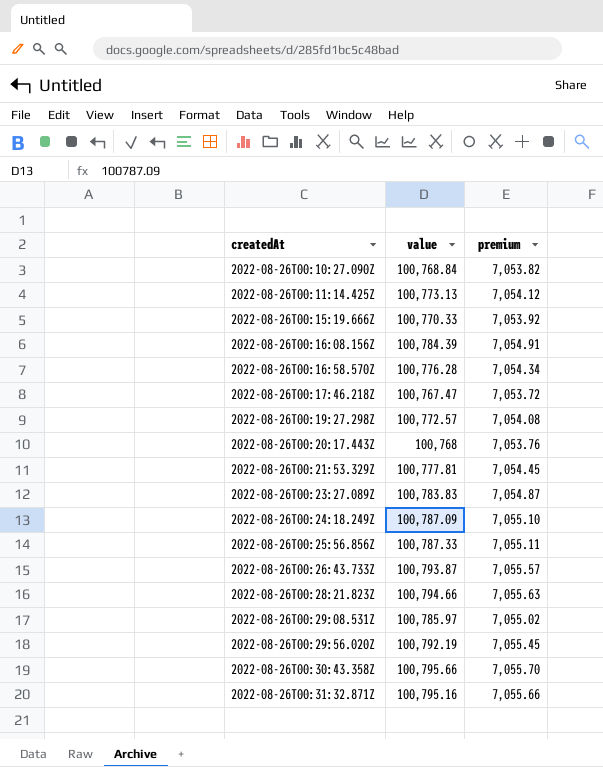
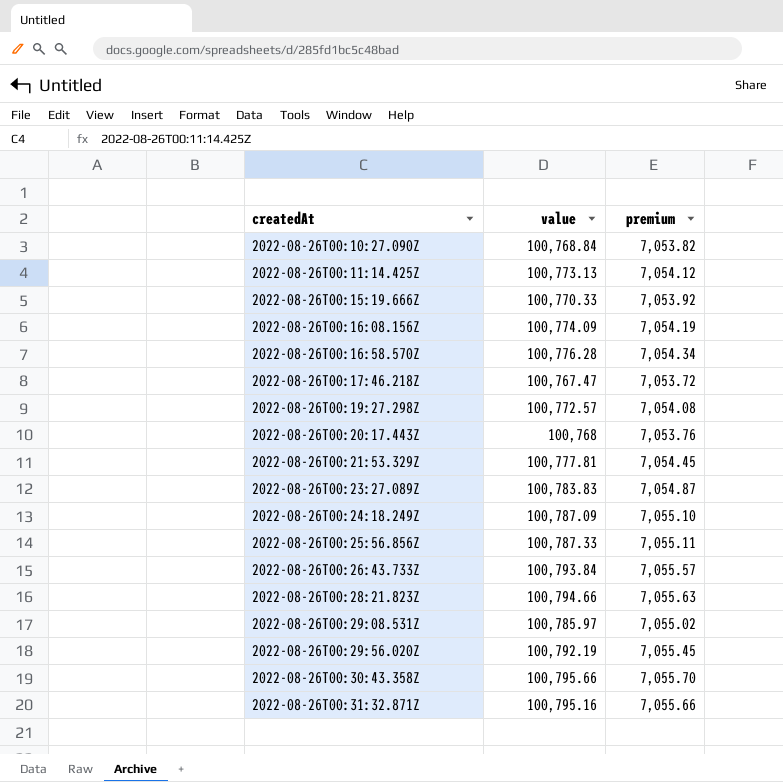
2022-08-26T00:16:08.156Z | value: 100,784.39 -> 100,774.09
2022-08-26T00:16:08.156Z | premium: 7,054.91 -> 7,054.19
2022-08-26T00:26:43.733Z | value: 100,793.87 -> 100,793.84

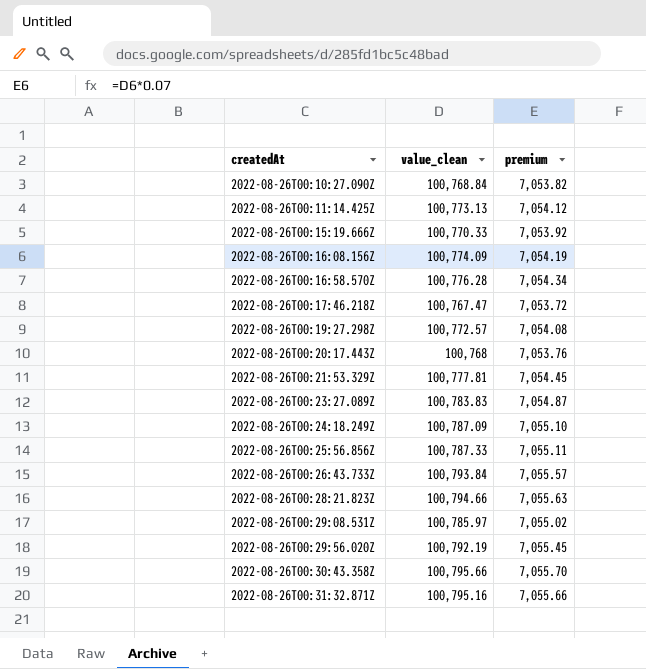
column name: value -> value_clean

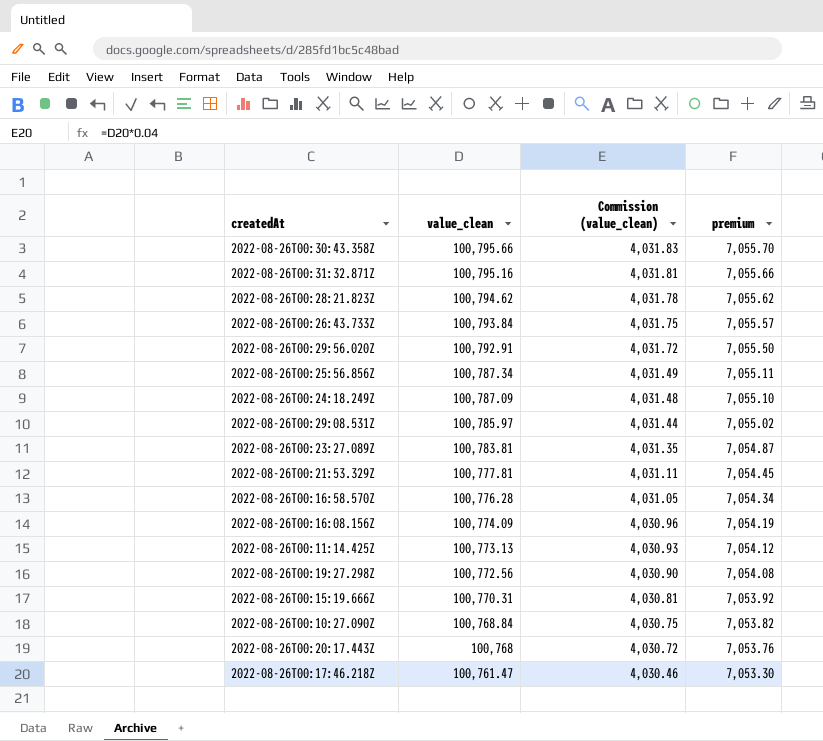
row order: createdAt ascending -> value_clean descending
column Commission (value_clean) | formula: none -> [value_clean] * 0.04
2022-08-26T00:28:21.823Z | value_clean: 100,794.66 -> 100,794.62
2022-08-26T00:28:21.823Z | premium: 7,055.63 -> 7,055.62
2022-08-26T00:29:56.020Z | value_clean: 100,792.19 -> 100,792.91
2022-08-26T00:29:56.020Z | premium: 7,055.45 -> 7,055.50
2022-08-26T00:25:56.856Z | value_clean: 100,787.33 -> 100,787.34
2022-08-26T00:23:27.089Z | value_clean: 100,783.83 -> 100,783.81
2022-08-26T00:19:27.298Z | value_clean: 100,772.57 -> 100,772.56
2022-08-26T00:15:19.666Z | value_clean: 100,770.33 -> 100,770.31
2022-08-26T00:17:46.218Z | value_clean: 100,767.47 -> 100,761.47
2022-08-26T00:17:46.218Z | premium: 7,053.72 -> 7,053.30

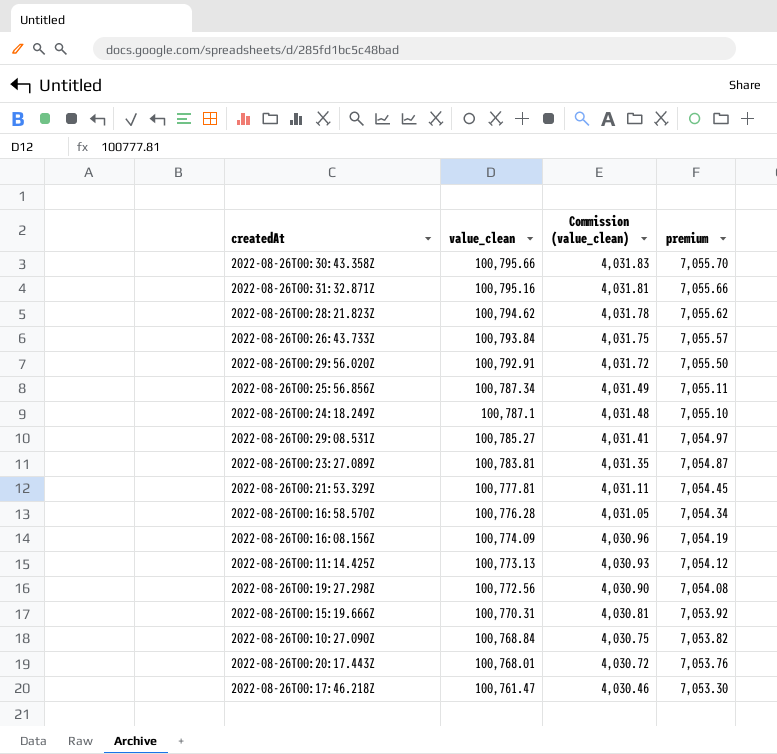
2022-08-26T00:24:18.249Z | value_clean: 100,787.09 -> 100,787.1
2022-08-26T00:29:08.531Z | value_clean: 100,785.97 -> 100,785.27
2022-08-26T00:29:08.531Z | Commission (value_clean): 4,031.44 -> 4,031.41
2022-08-26T00:29:08.531Z | premium: 7,055.02 -> 7,054.97
2022-08-26T00:20:17.443Z | value_clean: 100,768 -> 100,768.01

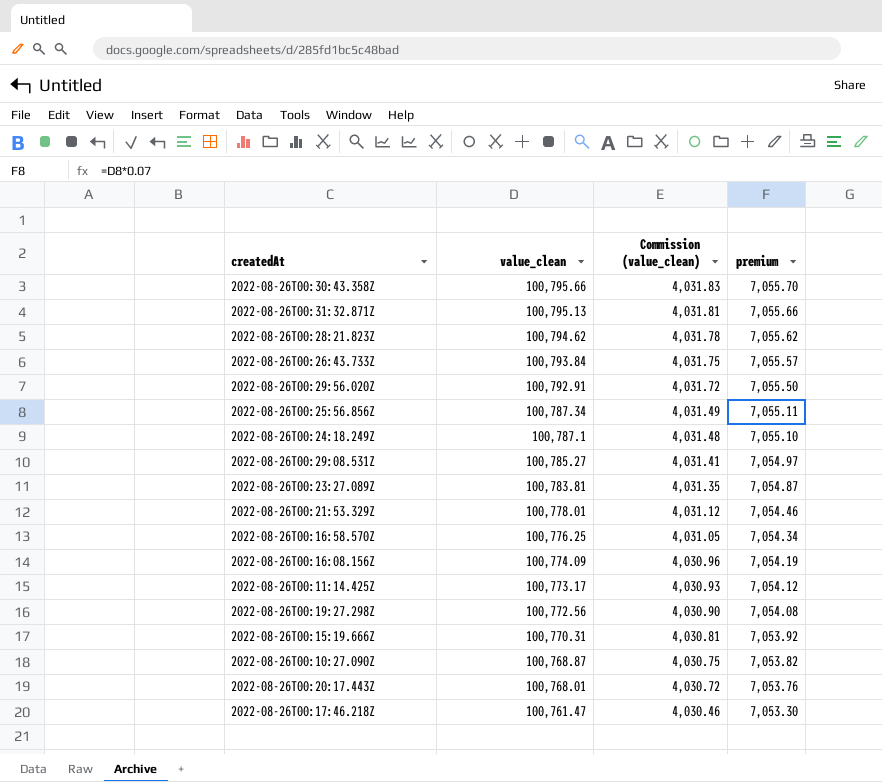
2022-08-26T00:31:32.871Z | value_clean: 100,795.16 -> 100,795.13
2022-08-26T00:21:53.329Z | value_clean: 100,777.81 -> 100,778.01
2022-08-26T00:21:53.329Z | Commission (value_clean): 4,031.11 -> 4,031.12
2022-08-26T00:21:53.329Z | premium: 7,054.45 -> 7,054.46
2022-08-26T00:16:58.570Z | value_clean: 100,776.28 -> 100,776.25
2022-08-26T00:11:14.425Z | value_clean: 100,773.13 -> 100,773.17
2022-08-26T00:10:27.090Z | value_clean: 100,768.84 -> 100,768.87

